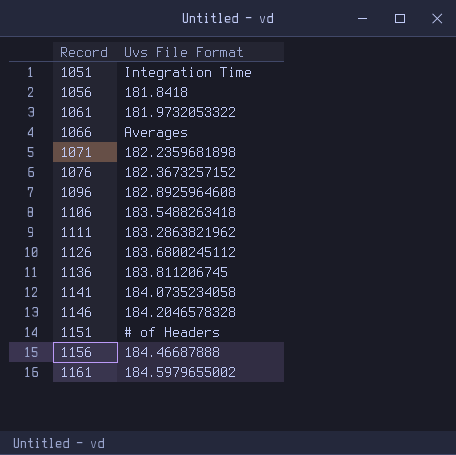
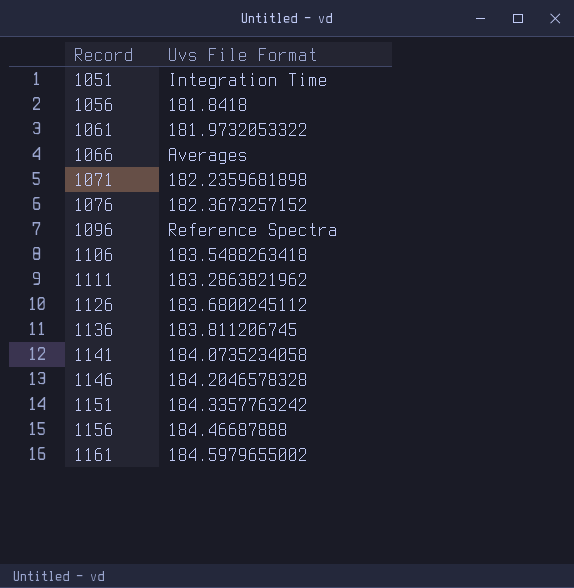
1096 | Uvs File Format: 182.8925964608 -> Reference Spectra
1151 | Uvs File Format: # of Headers -> 184.3357763242

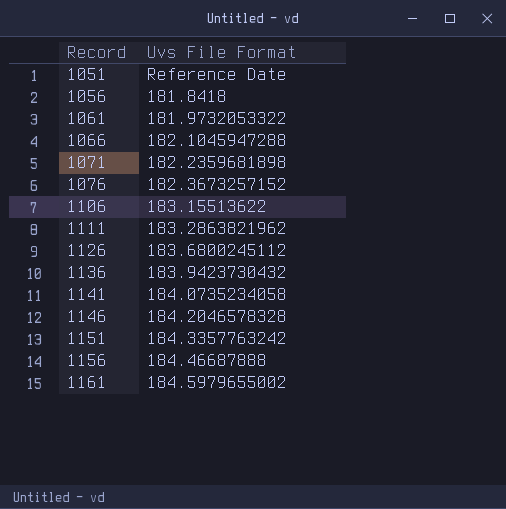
row 1096: Reference Spectra -> none
1051 | Uvs File Format: Integration Time -> Reference Date
1066 | Uvs File Format: Averages -> 182.1045947288
1106 | Uvs File Format: 183.5488263418 -> 183.15513622
1136 | Uvs File Format: 183.811206745 -> 183.9423730432

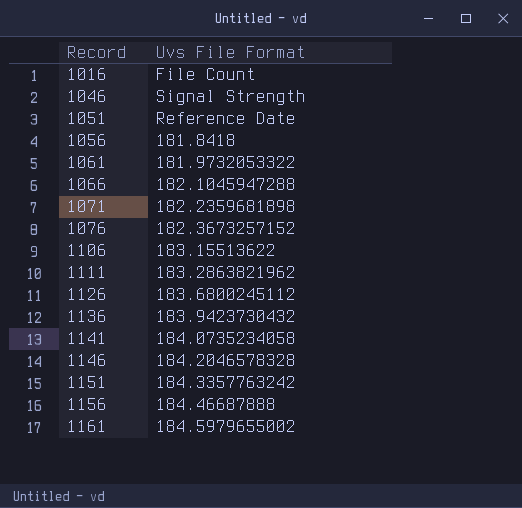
row 1016: none -> File Count
row 1046: none -> Signal Strength

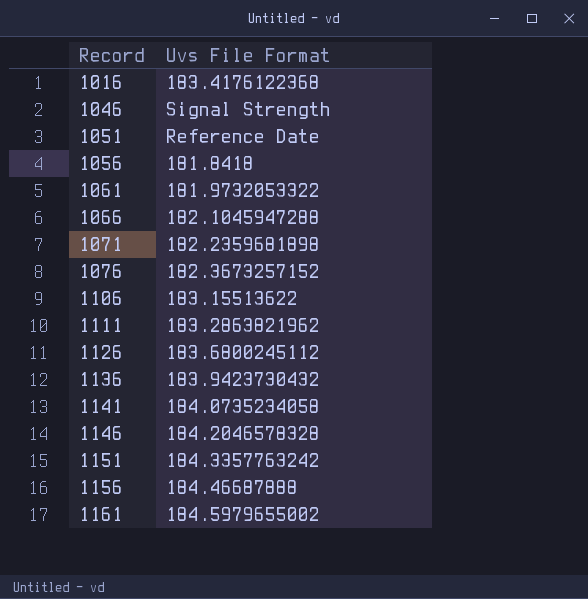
1016 | Uvs File Format: File Count -> 183.4176122368

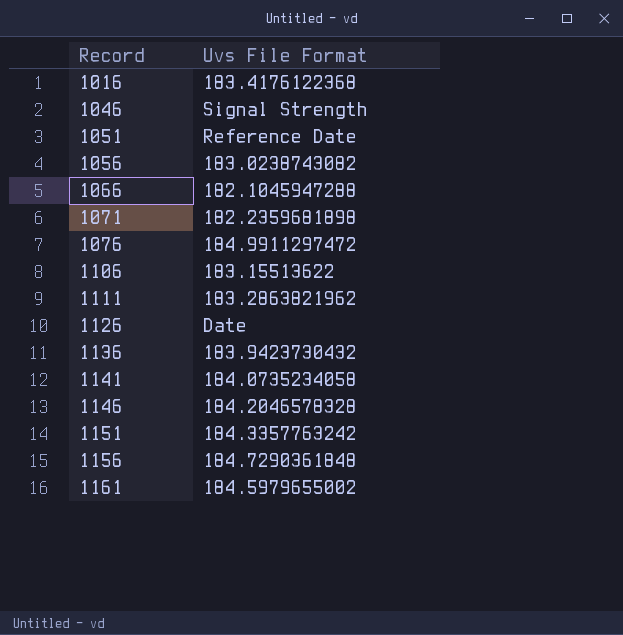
row 1061: 181.9732053322 -> none
1056 | Uvs File Format: 181.8418 -> 183.0238743082
1076 | Uvs File Format: 182.3673257152 -> 184.9911297472
1126 | Uvs File Format: 183.6800245112 -> Date
1156 | Uvs File Format: 184.46687888 -> 184.7290361848

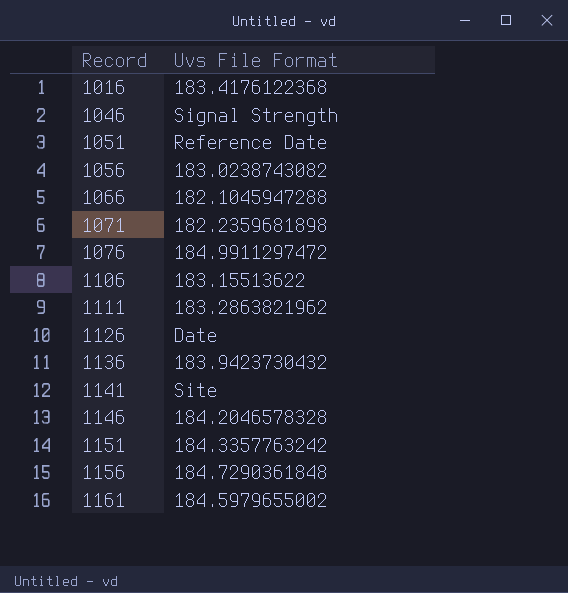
1141 | Uvs File Format: 184.0735234058 -> Site

